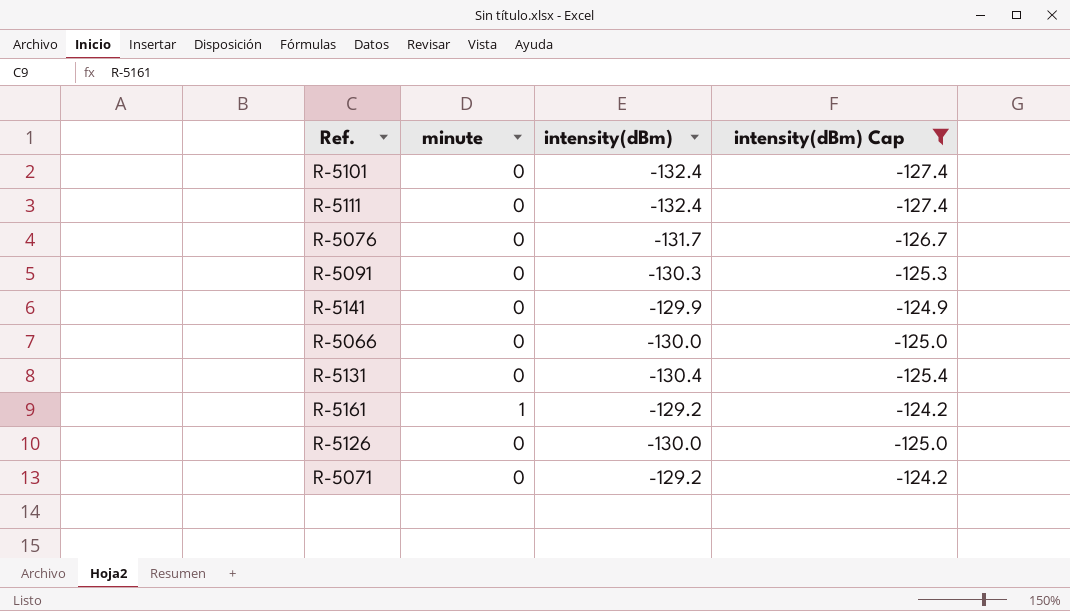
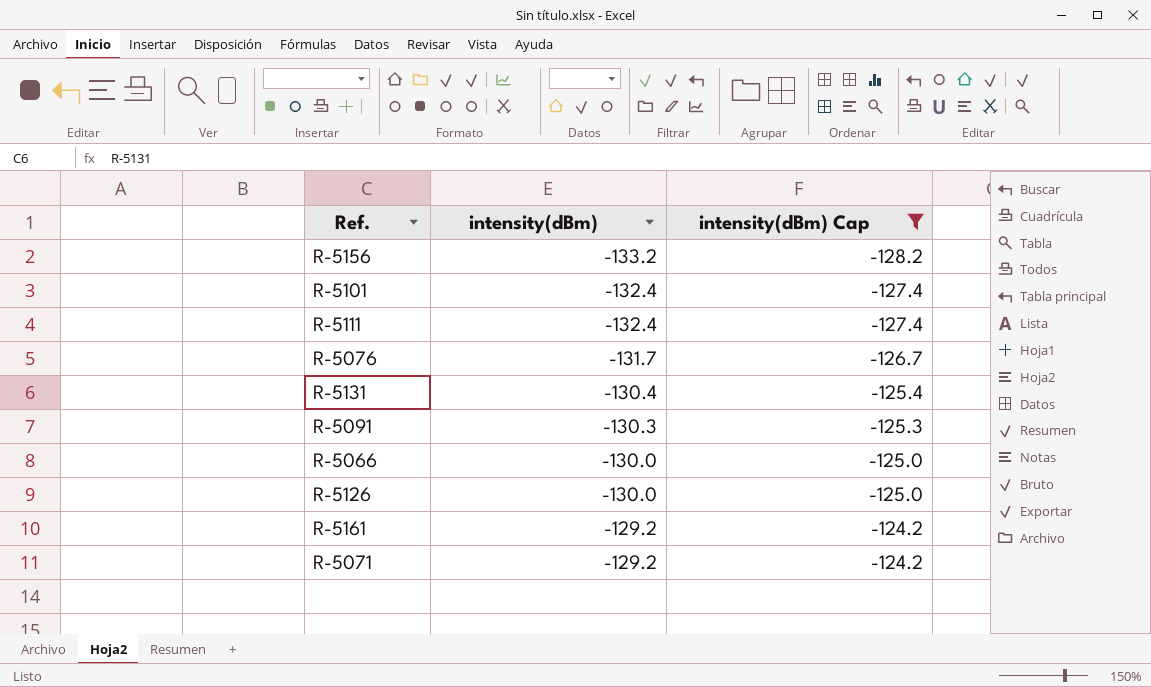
row order: none -> intensity(dBm) ascending
column minute | position: 2 -> none
row R-5141: 0 | -129.9 | -124.9 -> none
row R-5156: none -> -133.2 | -128.2

